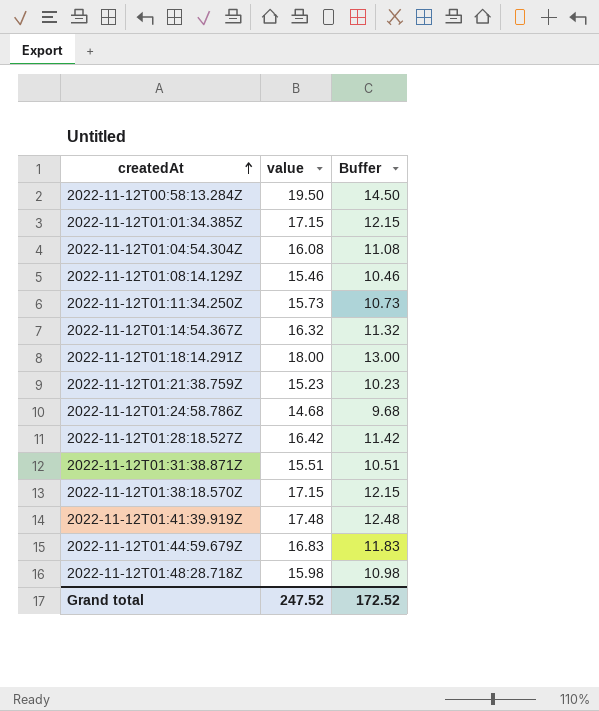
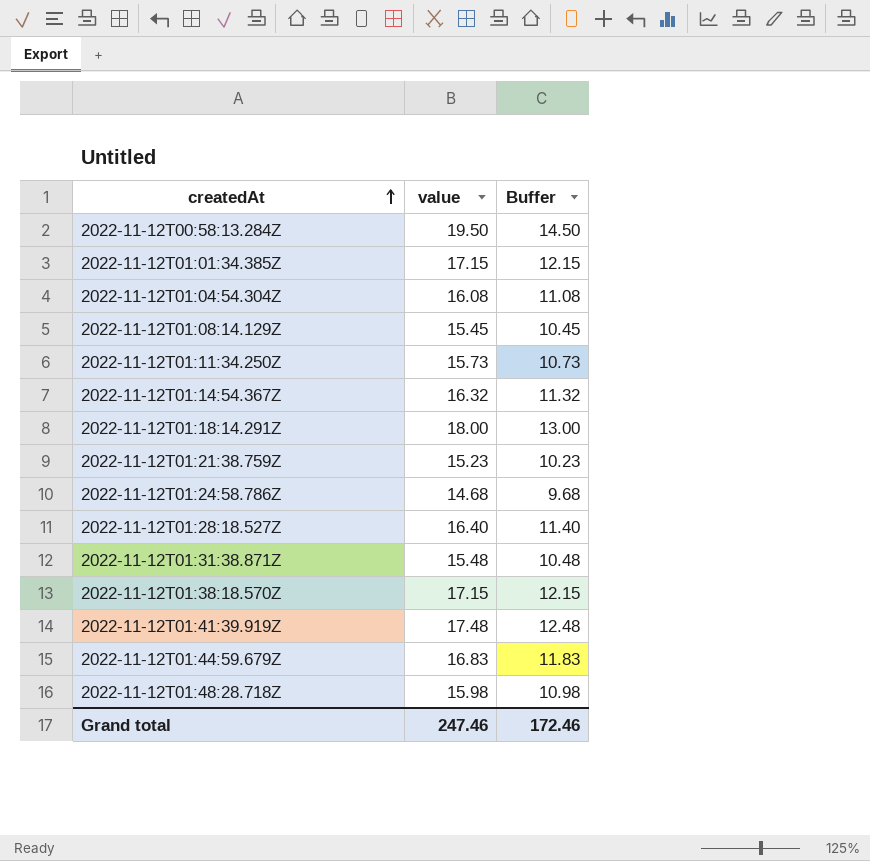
2022-11-12T01:08:14.129Z | value: 15.46 -> 15.45
2022-11-12T01:08:14.129Z | Buffer: 10.46 -> 10.45
2022-11-12T01:28:18.527Z | value: 16.42 -> 16.40
2022-11-12T01:28:18.527Z | Buffer: 11.42 -> 11.40
2022-11-12T01:31:38.871Z | value: 15.51 -> 15.48
2022-11-12T01:31:38.871Z | Buffer: 10.51 -> 10.48
Grand total | value: 247.52 -> 247.46
Grand total | Buffer: 172.52 -> 172.46

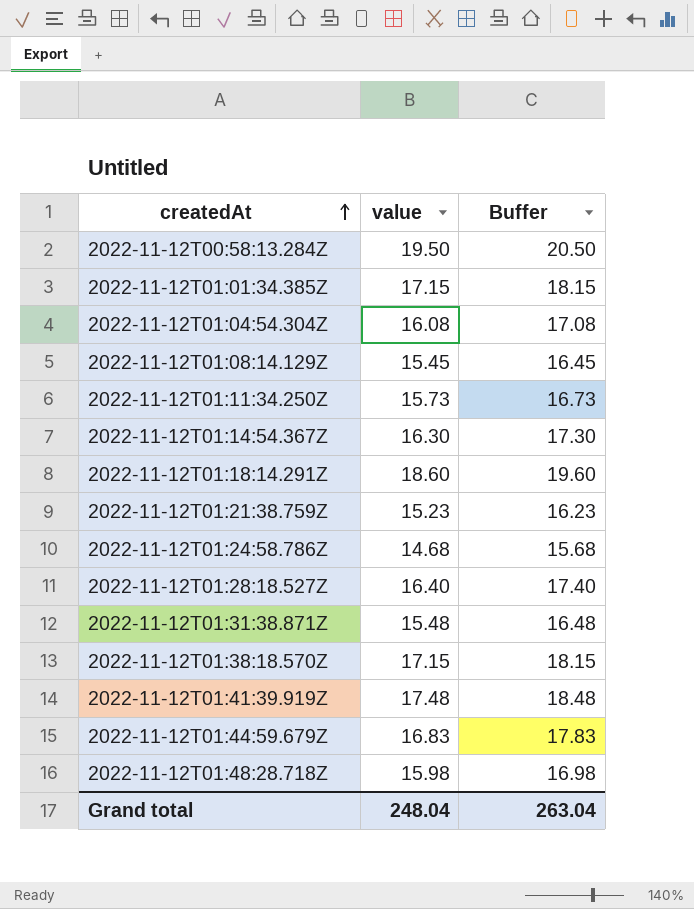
column Buffer | formula: [value] - 5 -> [value] + 1
2022-11-12T01:14:54.367Z | value: 16.32 -> 16.30
2022-11-12T01:18:14.291Z | value: 18.00 -> 18.60
Grand total | value: 247.46 -> 248.04
Grand total | Buffer: 172.46 -> 263.04

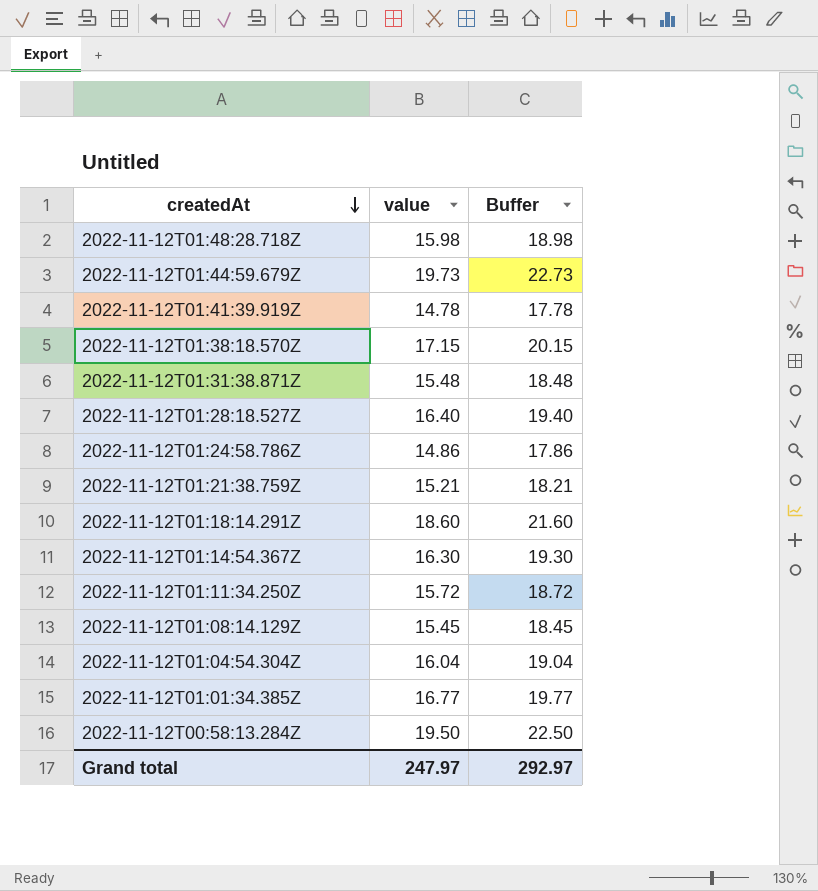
row order: createdAt ascending -> createdAt descending
column Buffer | formula: [value] + 1 -> [value] + 3
2022-11-12T01:44:59.679Z | value: 16.83 -> 19.73
2022-11-12T01:41:39.919Z | value: 17.48 -> 14.78
2022-11-12T01:24:58.786Z | value: 14.68 -> 14.86
2022-11-12T01:21:38.759Z | value: 15.23 -> 15.21
2022-11-12T01:11:34.250Z | value: 15.73 -> 15.72
2022-11-12T01:04:54.304Z | value: 16.08 -> 16.04
2022-11-12T01:01:34.385Z | value: 17.15 -> 16.77
Grand total | value: 248.04 -> 247.97
Grand total | Buffer: 263.04 -> 292.97

